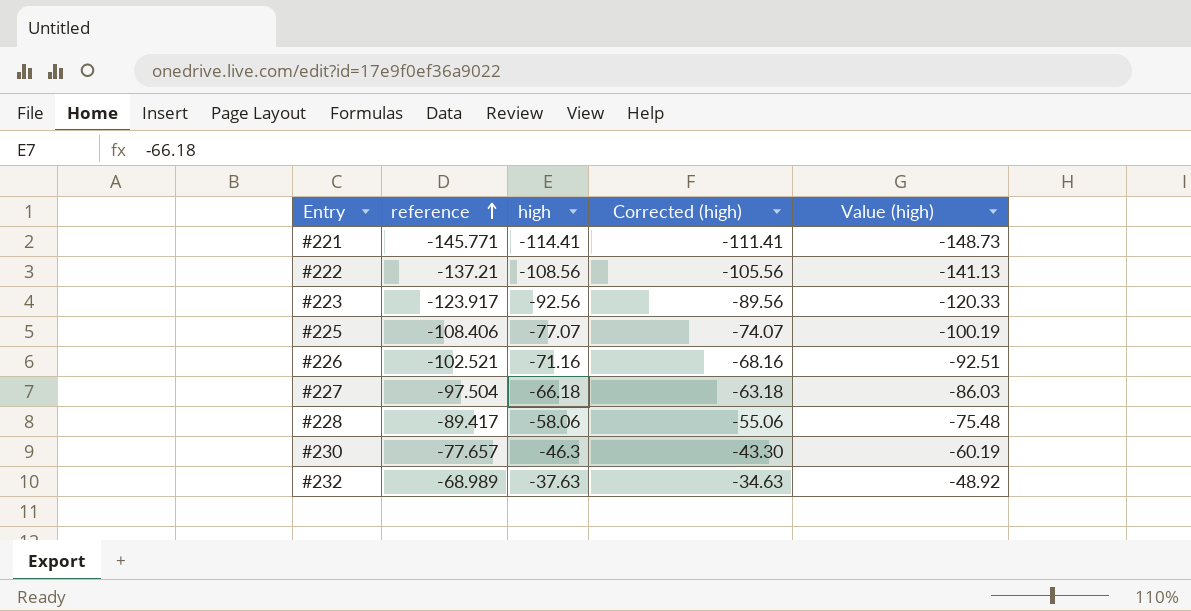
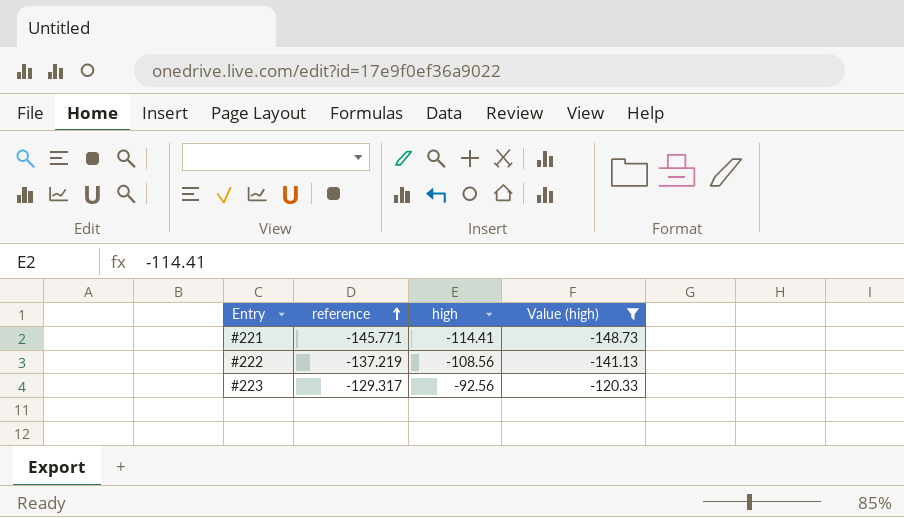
filter: none -> Value (high) <= -120.33
column Corrected (high) | formula: [high] + 3 -> none
#222 | reference: -137.21 -> -137.219
#223 | reference: -123.917 -> -129.317

